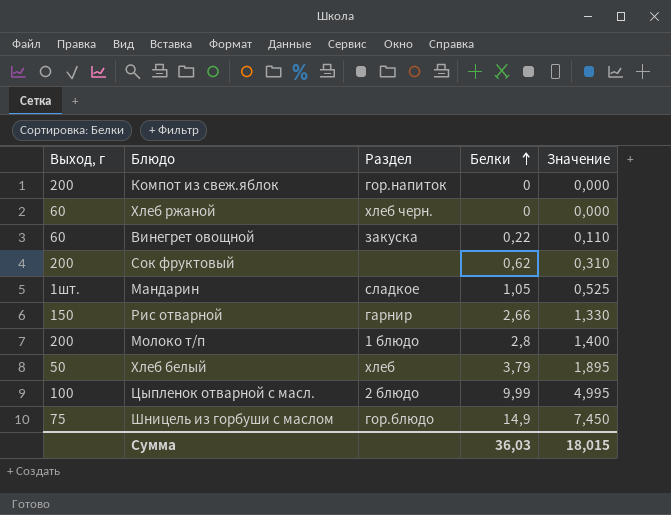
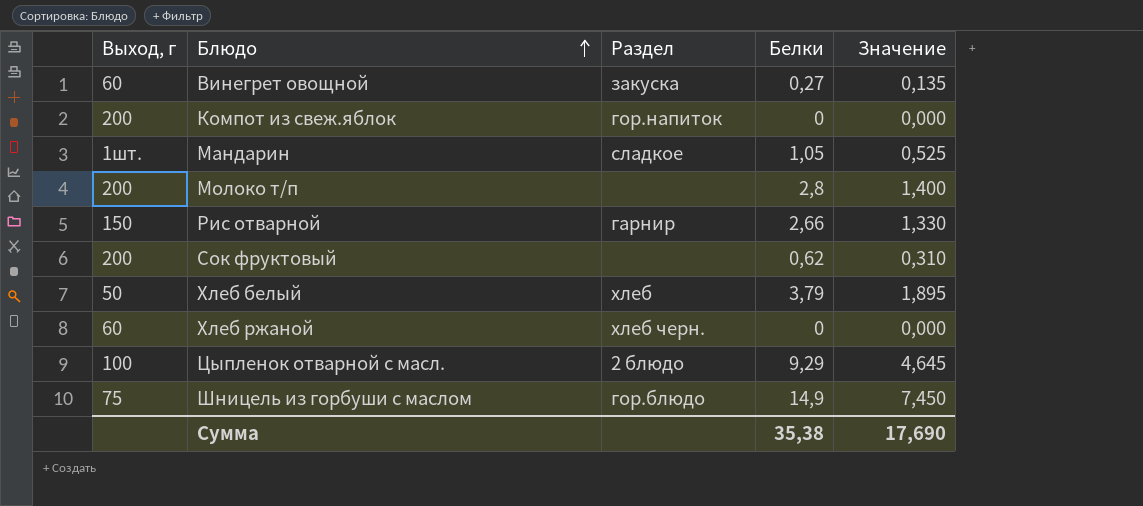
row order: Белки ascending -> Блюдо ascending
Винегрет овощной | Белки: 0,22 -> 0,27
Винегрет овощной | Значение: 0,110 -> 0,135
Молоко т/п | Раздел: 1 блюдо -> none
Цыпленок отварной с масл. | Белки: 9,99 -> 9,29
Цыпленок отварной с масл. | Значение: 4,995 -> 4,645
Сумма | Белки: 36,03 -> 35,38
Сумма | Значение: 18,015 -> 17,690

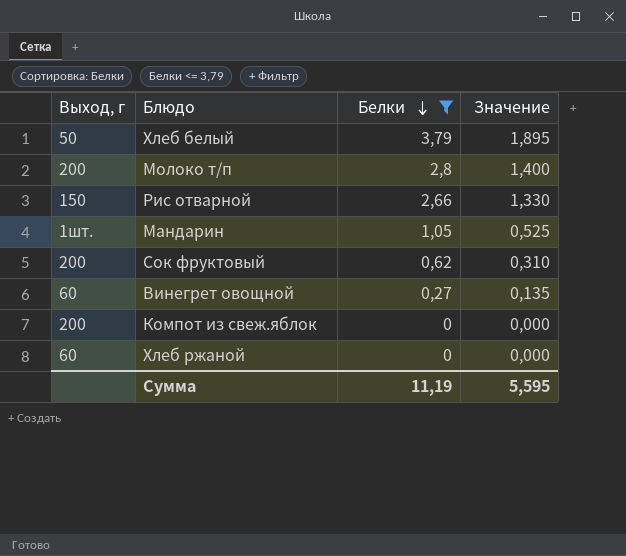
filter: none -> Белки <= 3,79
row order: Блюдо ascending -> Белки descending
column Раздел | position: 3 -> none
Сумма | Белки: 35,38 -> 11,19
Сумма | Значение: 17,690 -> 5,595

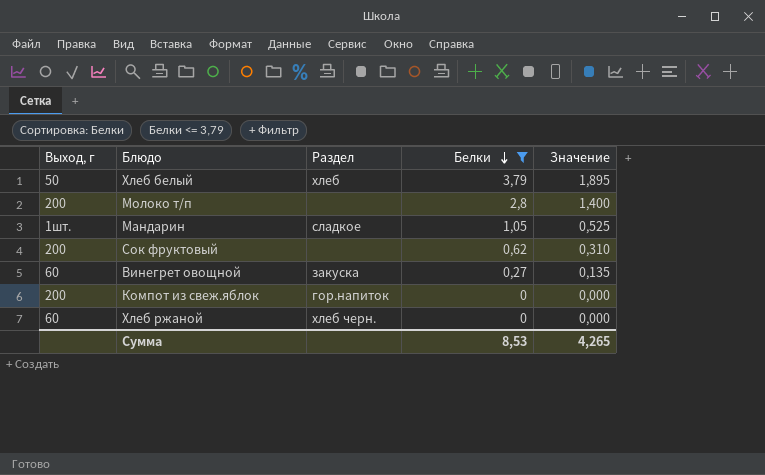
column Раздел | position: none -> 3
row Рис отварной: 150 | 2,66 | 1,330 -> none
Сумма | Белки: 11,19 -> 8,53
Сумма | Значение: 5,595 -> 4,265

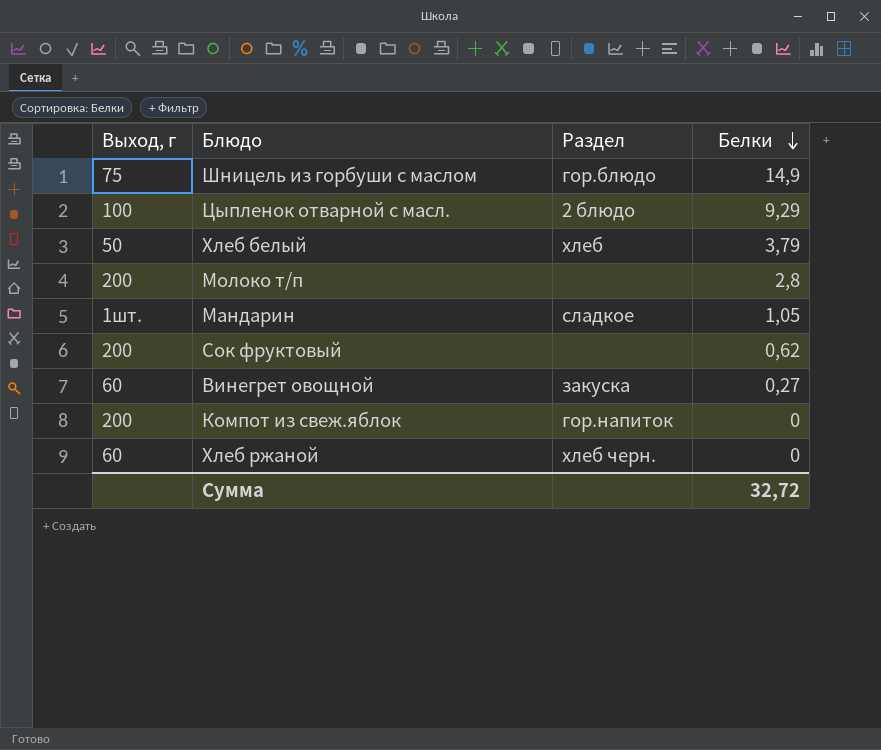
filter: Белки <= 3,79 -> none
column Значение | formula: [Белки] * 0,5 -> none
Сумма | Белки: 8,53 -> 32,72

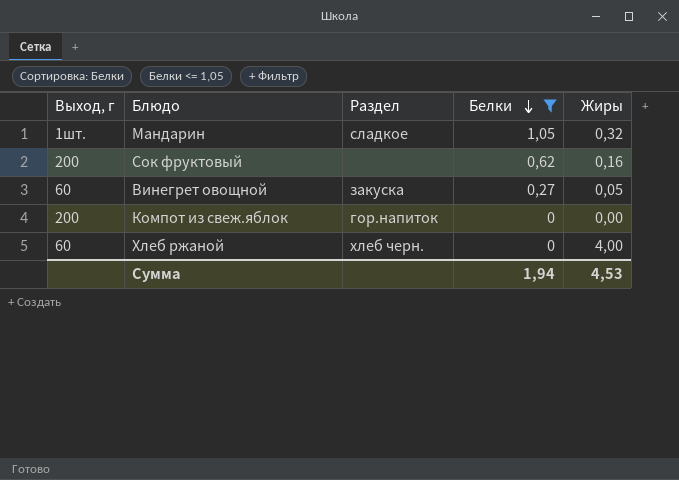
filter: none -> Белки <= 1,05
column Жиры | position: none -> 5
Сумма | Белки: 32,72 -> 1,94

